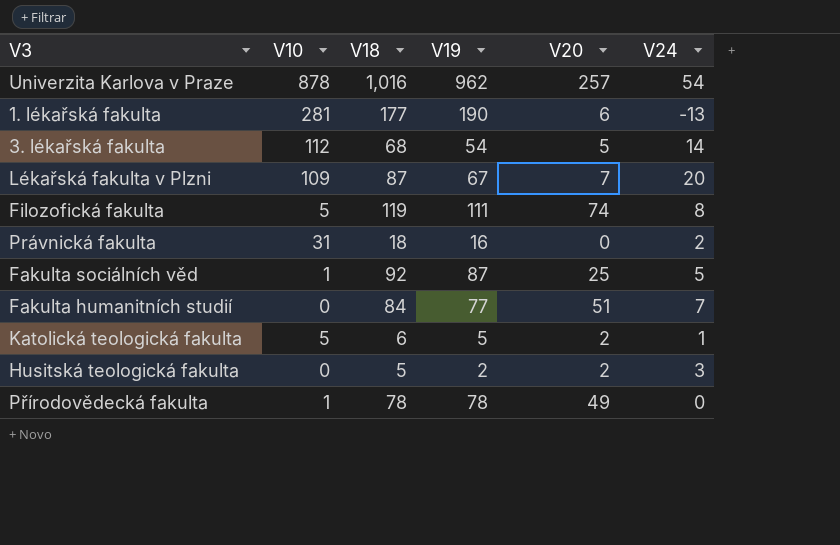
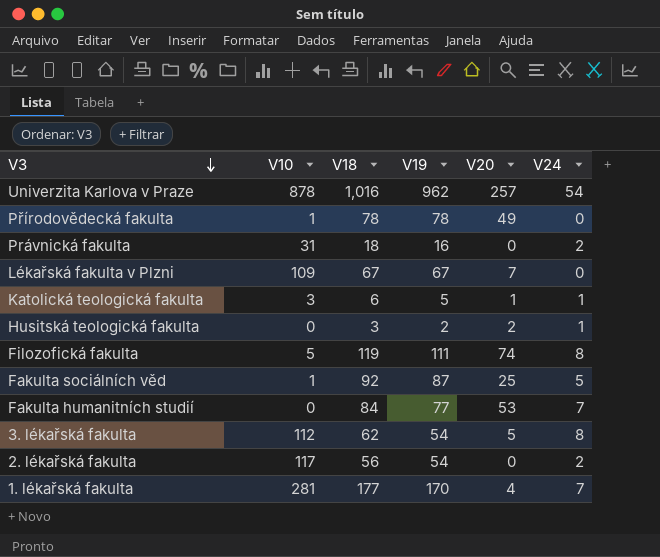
row order: none -> V3 descending
Lékařská fakulta v Plzni | V18: 87 -> 67
Lékařská fakulta v Plzni | V24: 20 -> 0
Katolická teologická fakulta | V10: 5 -> 3
Katolická teologická fakulta | V20: 2 -> 1
Husitská teologická fakulta | V18: 5 -> 3
Husitská teologická fakulta | V24: 3 -> 1
Fakulta humanitních studií | V20: 51 -> 53
3. lékařská fakulta | V18: 68 -> 62
3. lékařská fakulta | V24: 14 -> 8
row 2. lékařská fakulta: none -> 117 | 56 | 54 | 0 | 2
1. lékařská fakulta | V19: 190 -> 170
1. lékařská fakulta | V20: 6 -> 4
1. lékařská fakulta | V24: -13 -> 7

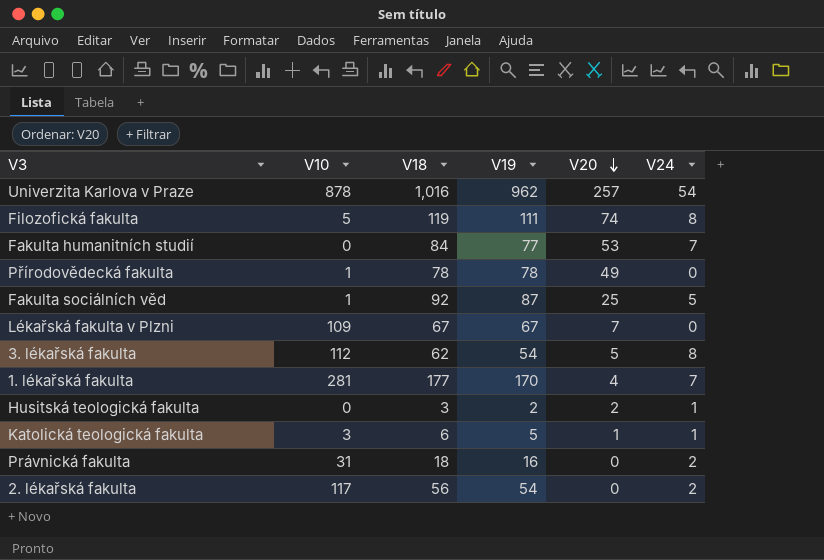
row order: V3 descending -> V20 descending

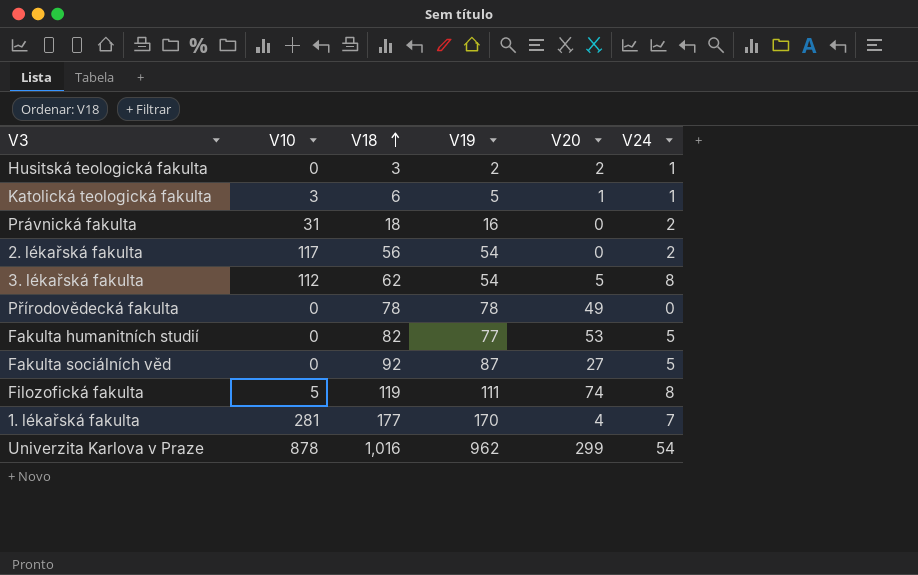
row order: V20 descending -> V18 ascending
row Lékařská fakulta v Plzni: 109 | 67 | 67 | 7 | 0 -> none
Přírodovědecká fakulta | V10: 1 -> 0
Fakulta humanitních studií | V18: 84 -> 82
Fakulta humanitních studií | V24: 7 -> 5
Fakulta sociálních věd | V10: 1 -> 0
Fakulta sociálních věd | V20: 25 -> 27
Univerzita Karlova v Praze | V20: 257 -> 299

